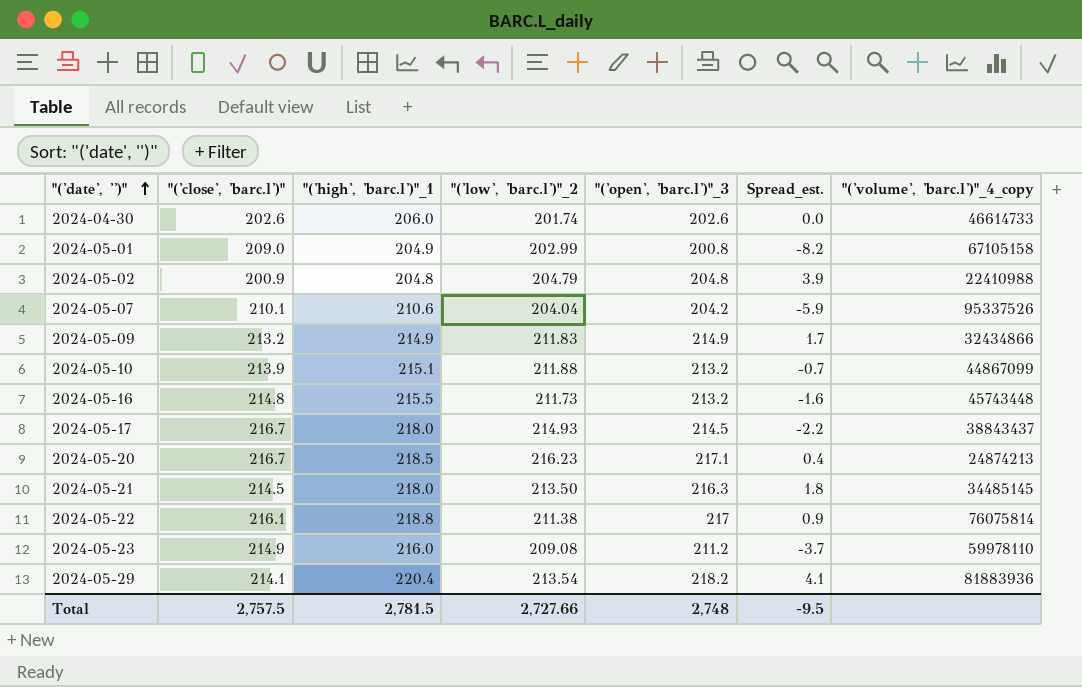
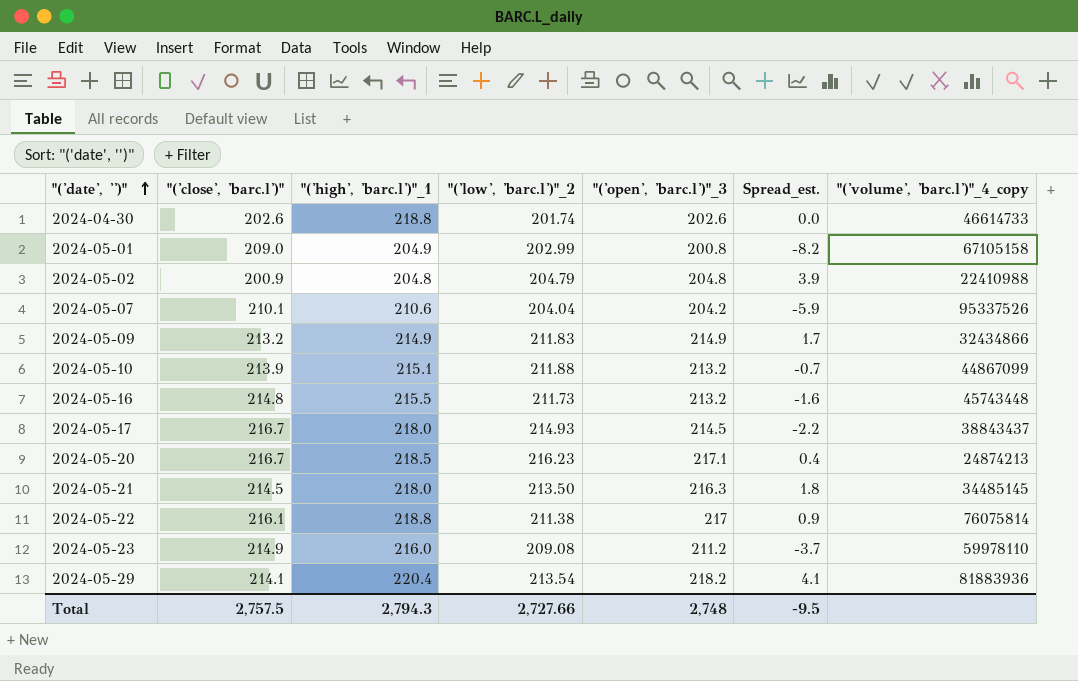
2024-04-30 | "('high', 'barc.l')"_1: 206.0 -> 218.8
Total | "('high', 'barc.l')"_1: 2,781.5 -> 2,794.3

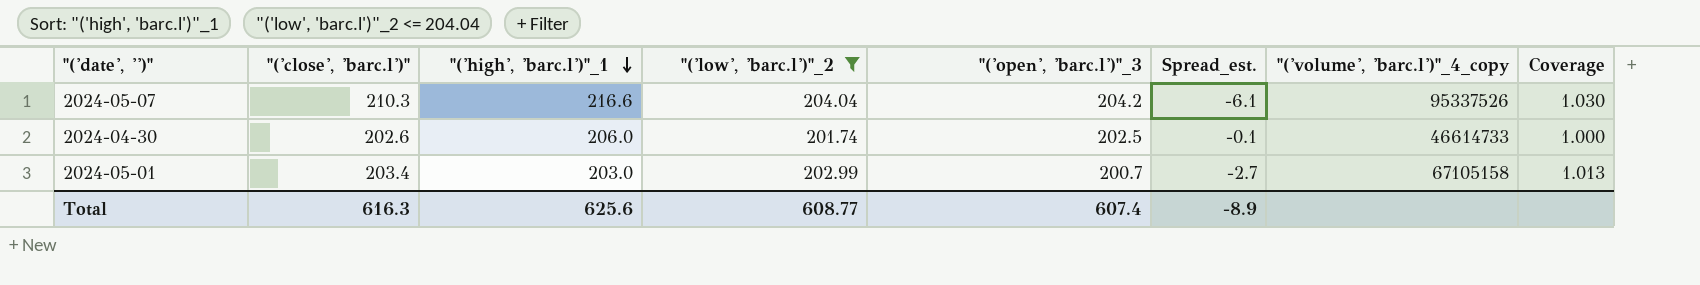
filter: none -> "('low', 'barc.l')"_2 <= 204.04
row order: "('date', '')" ascending -> "('high', 'barc.l')"_1 descending
column Coverage | formula: none -> ["('close', 'barc.l')"] / ["('open', 'barc.l')"_3]
2024-05-07 | "('close', 'barc.l')": 210.1 -> 210.3
2024-05-07 | "('high', 'barc.l')"_1: 210.6 -> 216.6
2024-05-07 | Spread_est.: -5.9 -> -6.1
2024-04-30 | "('high', 'barc.l')"_1: 218.8 -> 206.0
2024-04-30 | "('open', 'barc.l')"_3: 202.6 -> 202.5
2024-04-30 | Spread_est.: 0.0 -> -0.1
2024-05-01 | "('close', 'barc.l')": 209.0 -> 203.4
2024-05-01 | "('high', 'barc.l')"_1: 204.9 -> 203.0
2024-05-01 | "('open', 'barc.l')"_3: 200.8 -> 200.7
2024-05-01 | Spread_est.: -8.2 -> -2.7
Total | "('close', 'barc.l')": 2,757.5 -> 616.3
Total | "('high', 'barc.l')"_1: 2,794.3 -> 625.6
Total | "('low', 'barc.l')"_2: 2,727.66 -> 608.77
Total | "('open', 'barc.l')"_3: 2,748 -> 607.4
Total | Spread_est.: -9.5 -> -8.9

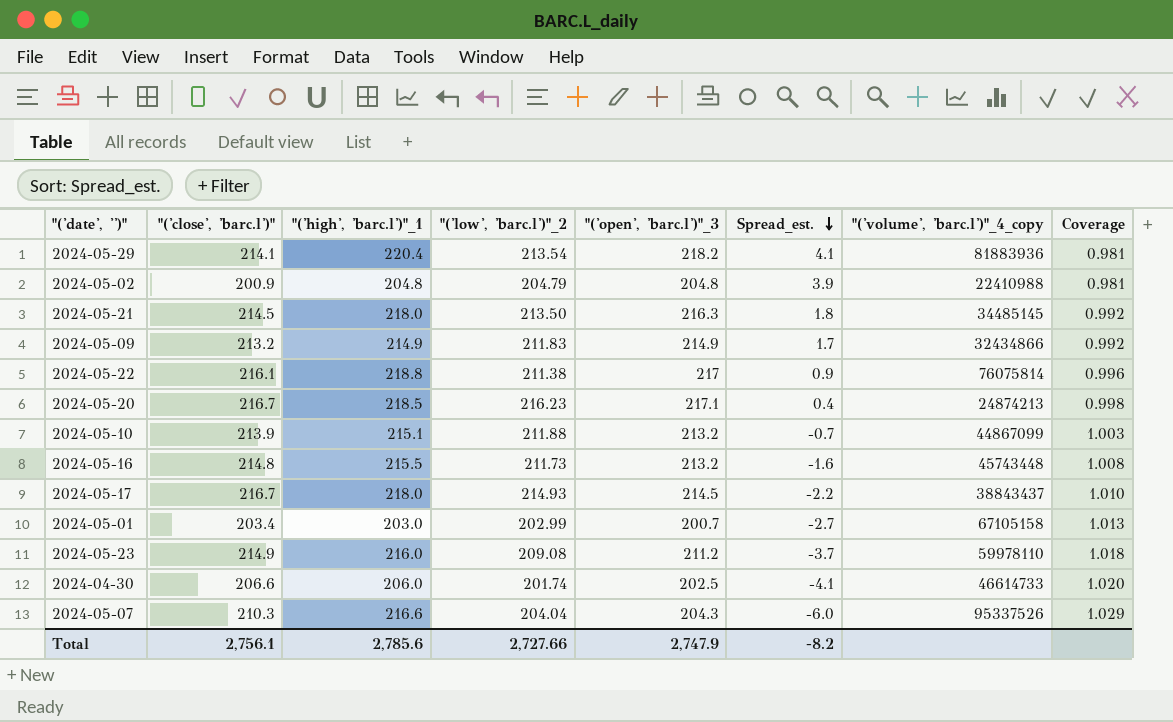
filter: "('low', 'barc.l')"_2 <= 204.04 -> none
row order: "('high', 'barc.l')"_1 descending -> Spread_est. descending
2024-04-30 | "('close', 'barc.l')": 202.6 -> 206.6
2024-04-30 | Spread_est.: -0.1 -> -4.1
2024-04-30 | Coverage: 1.000 -> 1.020
2024-05-07 | "('open', 'barc.l')"_3: 204.2 -> 204.3
2024-05-07 | Spread_est.: -6.1 -> -6.0
2024-05-07 | Coverage: 1.030 -> 1.029
Total | "('close', 'barc.l')": 616.3 -> 2,756.1
Total | "('high', 'barc.l')"_1: 625.6 -> 2,785.6
Total | "('low', 'barc.l')"_2: 608.77 -> 2,727.66
Total | "('open', 'barc.l')"_3: 607.4 -> 2,747.9
Total | Spread_est.: -8.9 -> -8.2

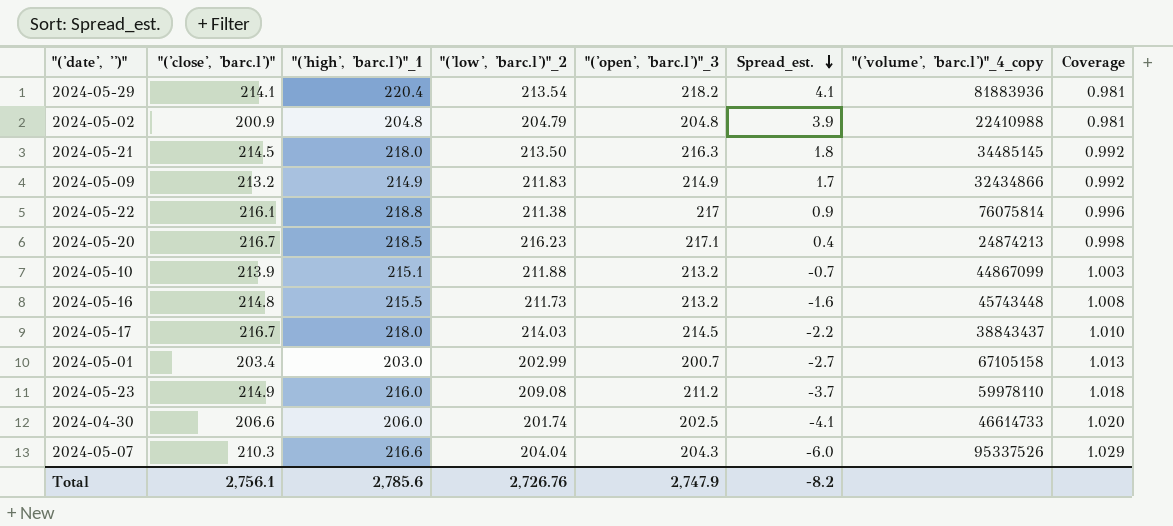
2024-05-17 | "('low', 'barc.l')"_2: 214.93 -> 214.03
Total | "('low', 'barc.l')"_2: 2,727.66 -> 2,726.76

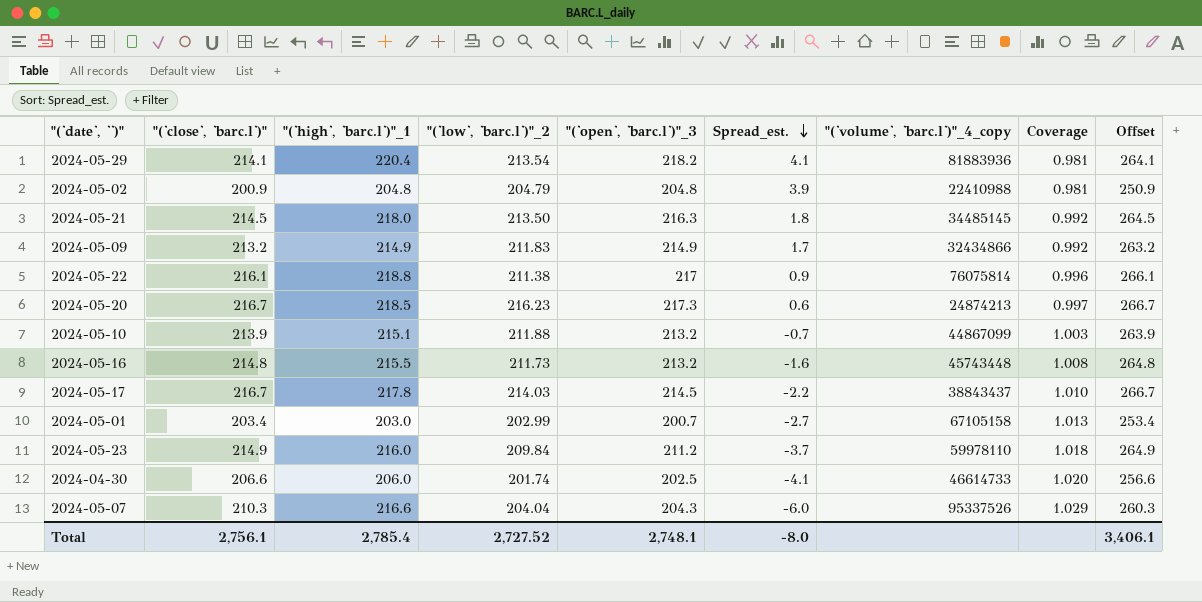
column Offset | formula: none -> ["('close', 'barc.l')"] + 50
2024-05-20 | "('open', 'barc.l')"_3: 217.1 -> 217.3
2024-05-20 | Spread_est.: 0.4 -> 0.6
2024-05-20 | Coverage: 0.998 -> 0.997
2024-05-17 | "('high', 'barc.l')"_1: 218.0 -> 217.8
2024-05-23 | "('low', 'barc.l')"_2: 209.08 -> 209.84
Total | "('high', 'barc.l')"_1: 2,785.6 -> 2,785.4
Total | "('low', 'barc.l')"_2: 2,726.76 -> 2,727.52
Total | "('open', 'barc.l')"_3: 2,747.9 -> 2,748.1
Total | Spread_est.: -8.2 -> -8.0

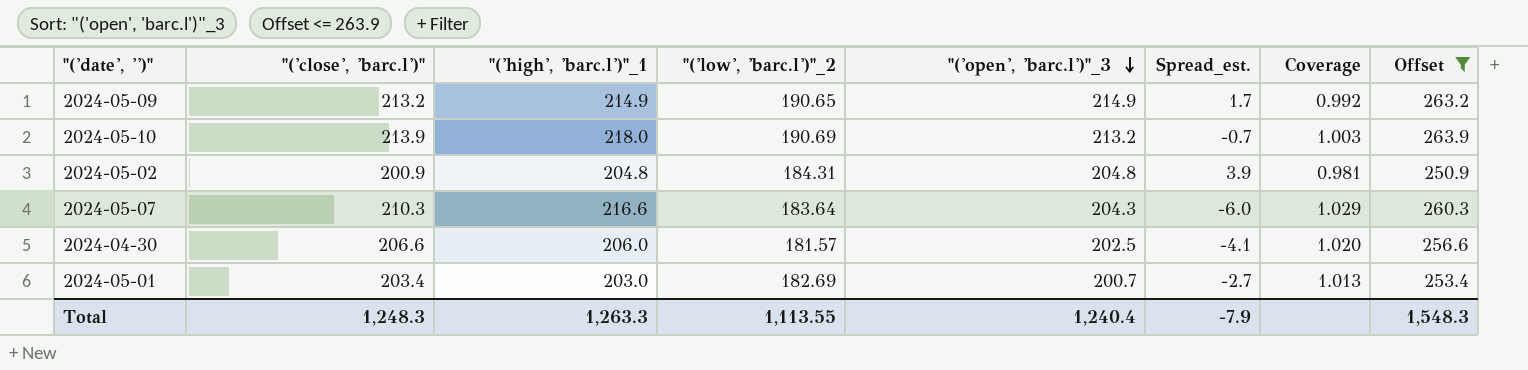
filter: none -> Offset <= 263.9
row order: Spread_est. descending -> "('open', 'barc.l')"_3 descending
column "('volume', 'barc.l')"_4_copy | position: 7 -> none
2024-05-09 | "('low', 'barc.l')"_2: 211.83 -> 190.65
2024-05-10 | "('high', 'barc.l')"_1: 215.1 -> 218.0
2024-05-10 | "('low', 'barc.l')"_2: 211.88 -> 190.69
2024-05-02 | "('low', 'barc.l')"_2: 204.79 -> 184.31
2024-05-07 | "('low', 'barc.l')"_2: 204.04 -> 183.64
2024-04-30 | "('low', 'barc.l')"_2: 201.74 -> 181.57
2024-05-01 | "('low', 'barc.l')"_2: 202.99 -> 182.69
Total | "('close', 'barc.l')": 2,756.1 -> 1,248.3
Total | "('high', 'barc.l')"_1: 2,785.4 -> 1,263.3
Total | "('low', 'barc.l')"_2: 2,727.52 -> 1,113.55
Total | "('open', 'barc.l')"_3: 2,748.1 -> 1,240.4
Total | Spread_est.: -8.0 -> -7.9
Total | Offset: 3,406.1 -> 1,548.3

